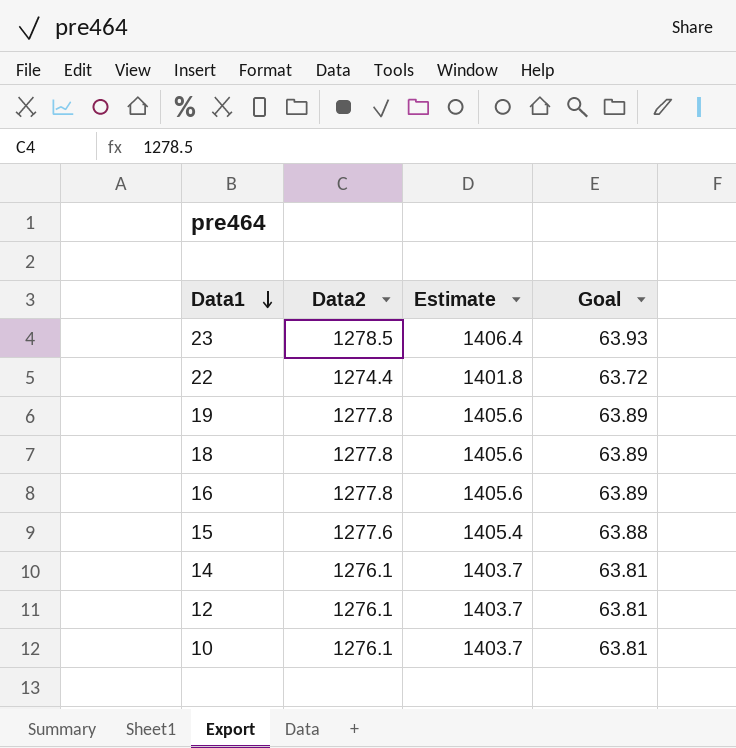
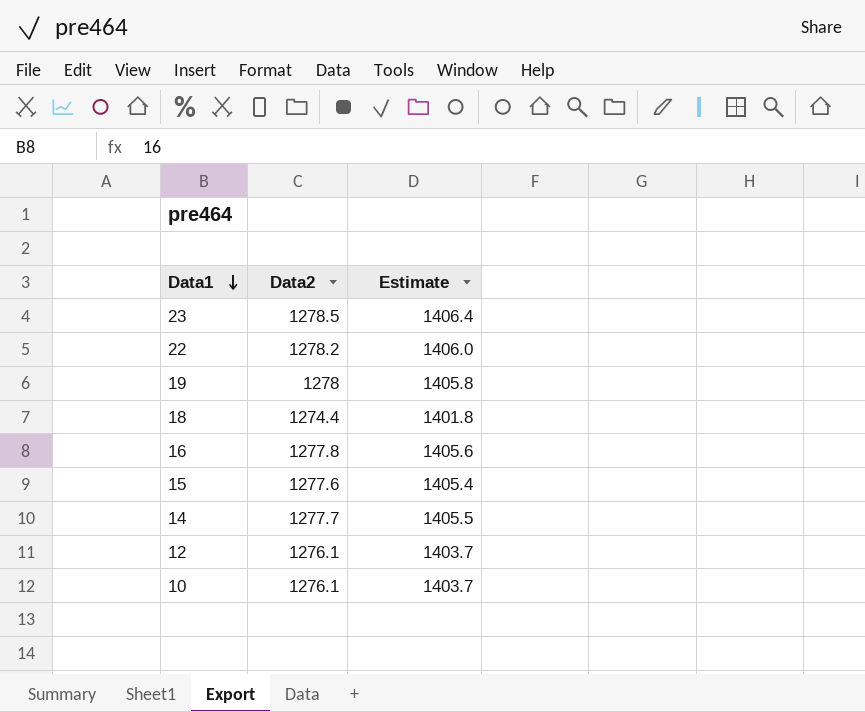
column Goal | formula: [Data2] * 0.05 -> none
22 | Data2: 1274.4 -> 1278.2
22 | Estimate: 1401.8 -> 1406.0
19 | Data2: 1277.8 -> 1278
19 | Estimate: 1405.6 -> 1405.8
18 | Data2: 1277.8 -> 1274.4
18 | Estimate: 1405.6 -> 1401.8
14 | Data2: 1276.1 -> 1277.7
14 | Estimate: 1403.7 -> 1405.5

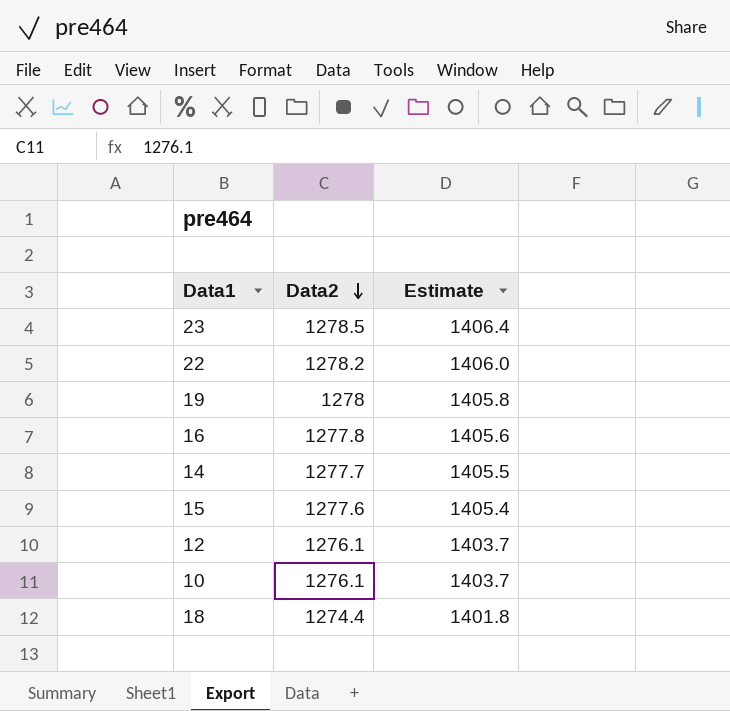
row order: Data1 descending -> Data2 descending

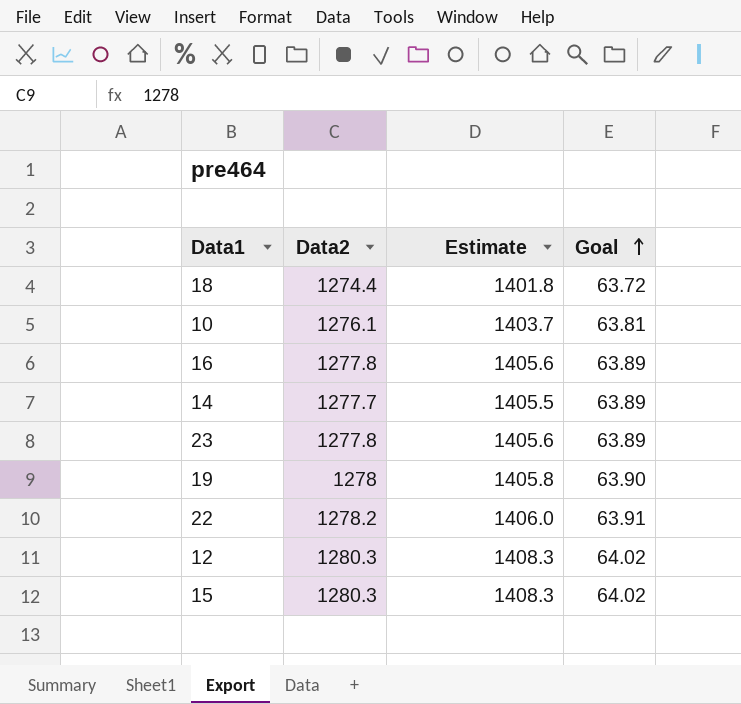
row order: Data2 descending -> Goal ascending
column Goal | formula: none -> [Data2] * 0.05
23 | Data2: 1278.5 -> 1277.8
23 | Estimate: 1406.4 -> 1405.6
12 | Data2: 1276.1 -> 1280.3
12 | Estimate: 1403.7 -> 1408.3
15 | Data2: 1277.6 -> 1280.3
15 | Estimate: 1405.4 -> 1408.3

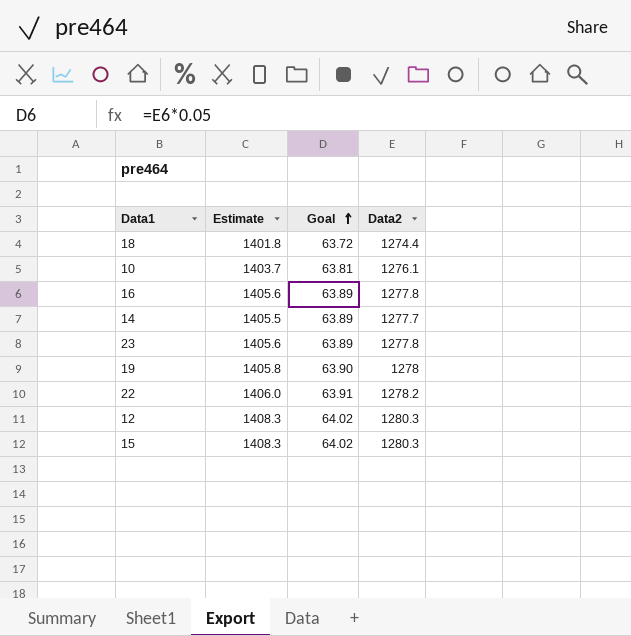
column Data2 | position: 2 -> 4

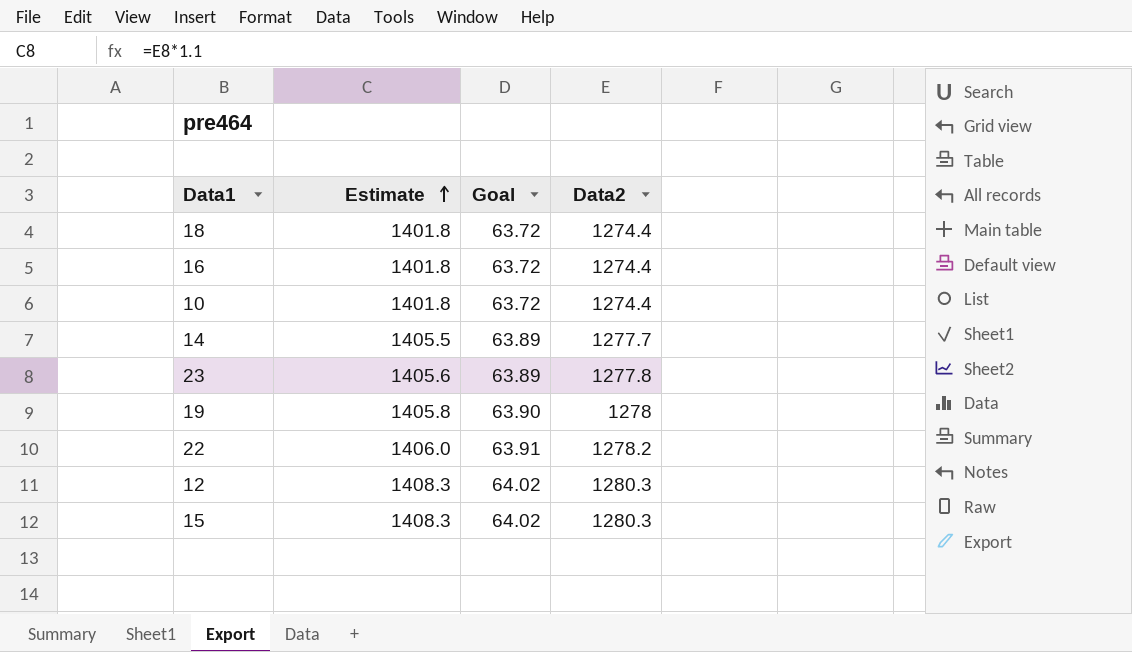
row order: Goal ascending -> Estimate ascending
16 | Estimate: 1405.6 -> 1401.8
16 | Goal: 63.89 -> 63.72
16 | Data2: 1277.8 -> 1274.4
10 | Estimate: 1403.7 -> 1401.8
10 | Goal: 63.81 -> 63.72
10 | Data2: 1276.1 -> 1274.4

